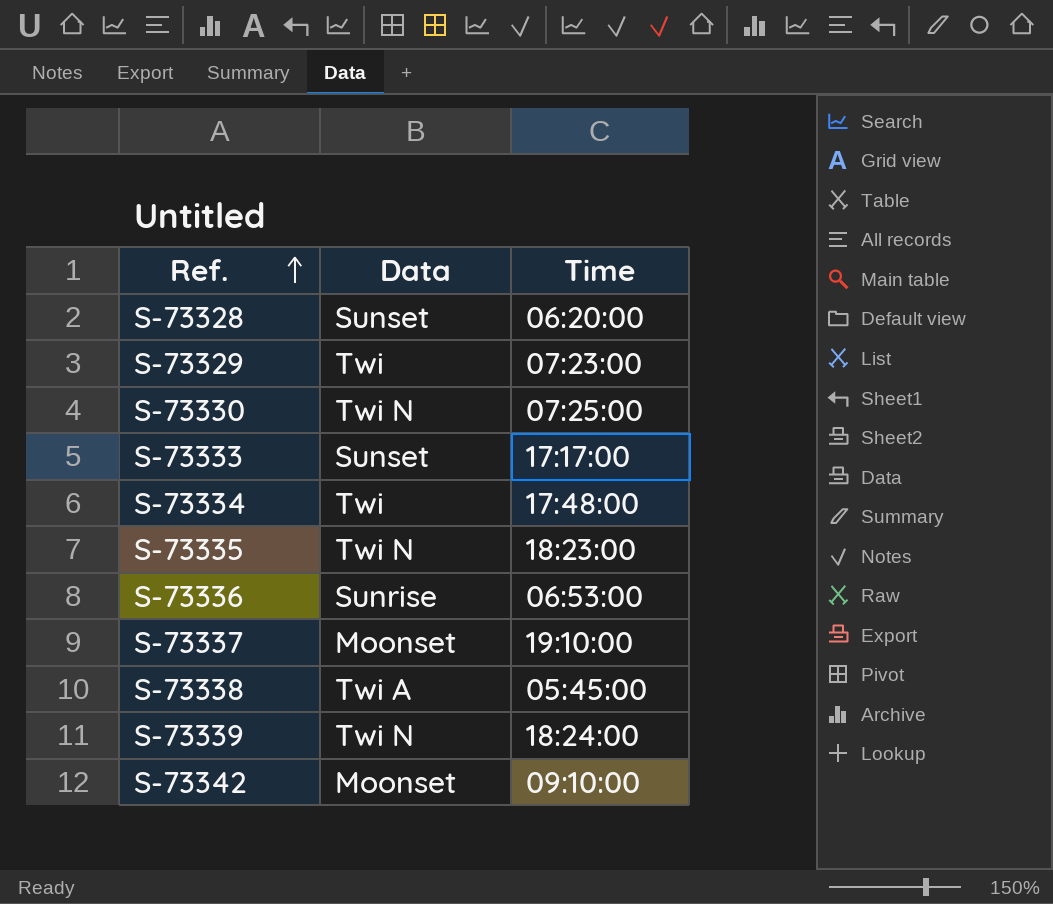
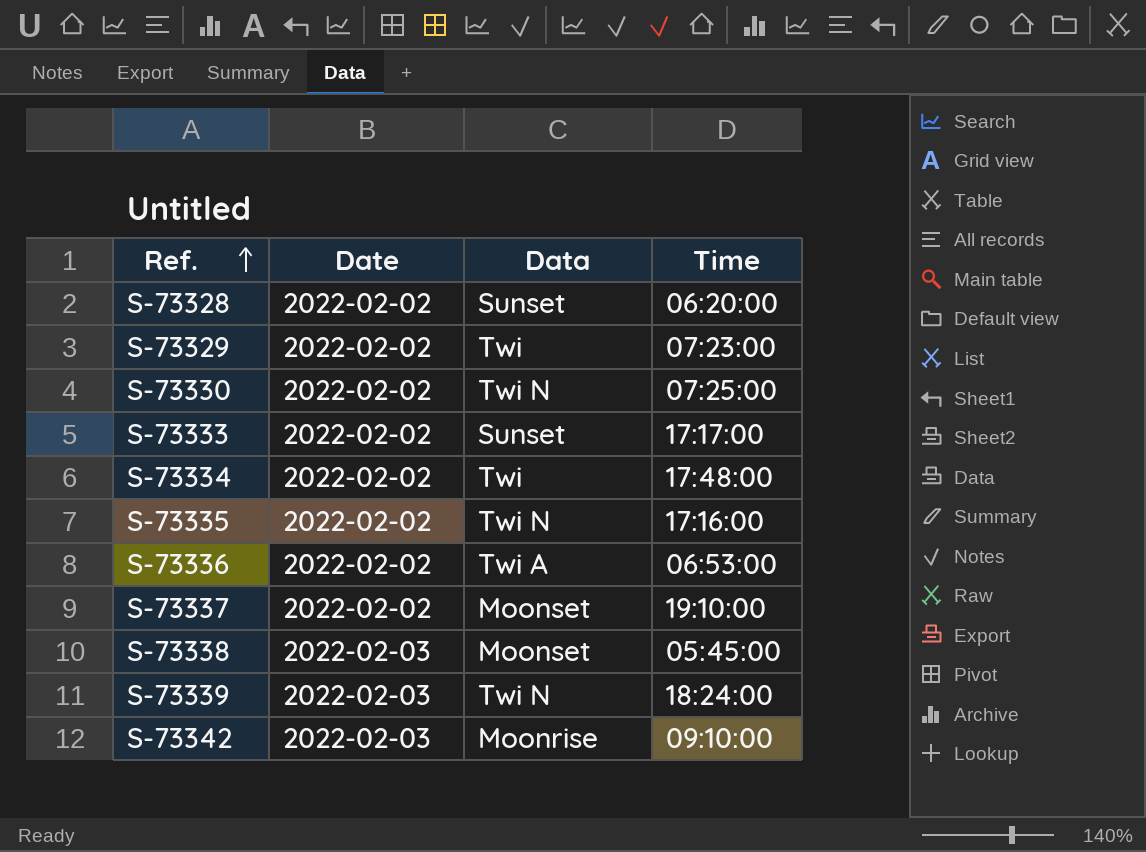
column Date | position: none -> 2
S-73335 | Time: 18:23:00 -> 17:16:00
S-73336 | Data: Sunrise -> Twi A
S-73338 | Data: Twi A -> Moonset
S-73342 | Data: Moonset -> Moonrise

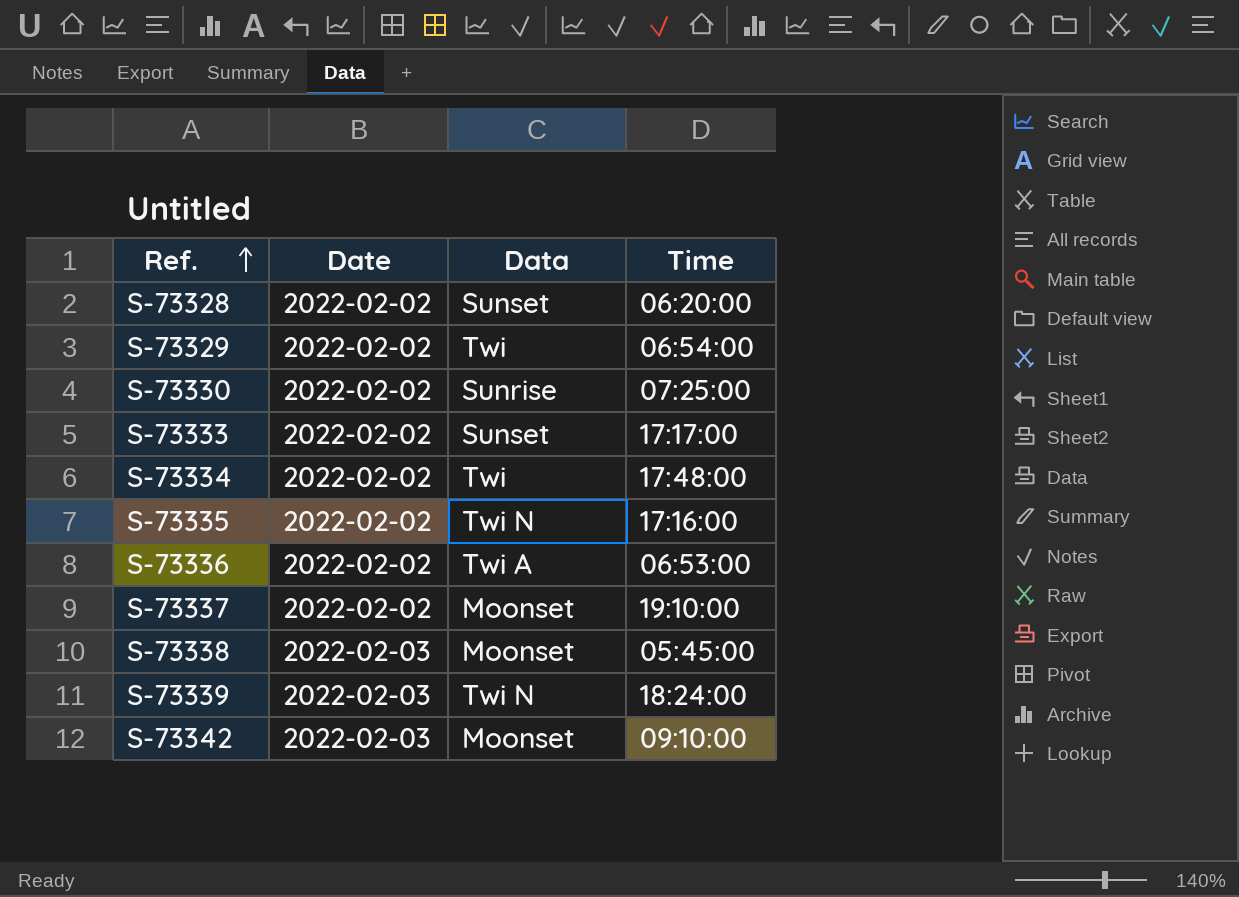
S-73329 | Time: 07:23:00 -> 06:54:00
S-73330 | Data: Twi N -> Sunrise
S-73342 | Data: Moonrise -> Moonset

